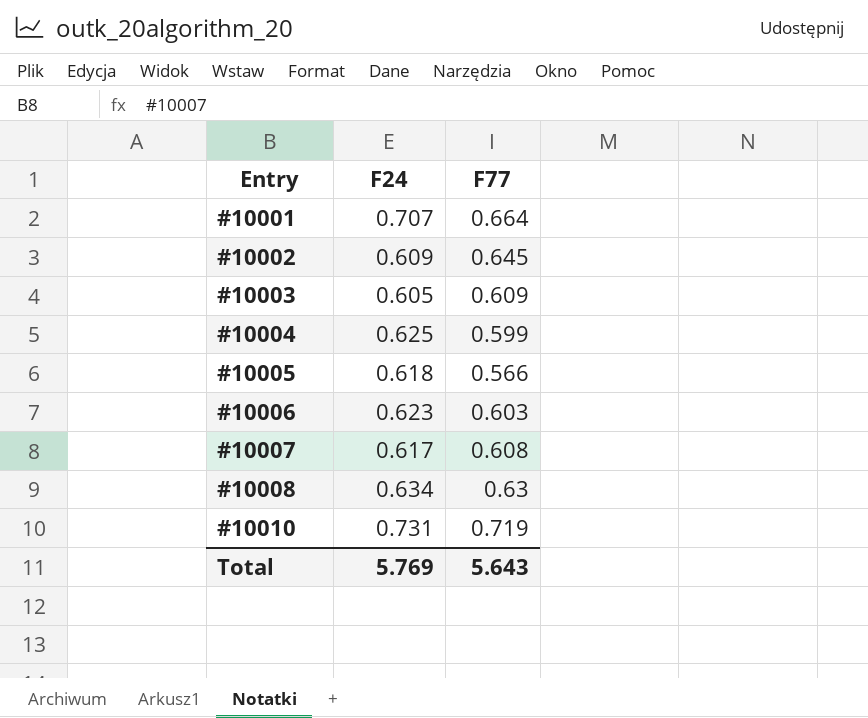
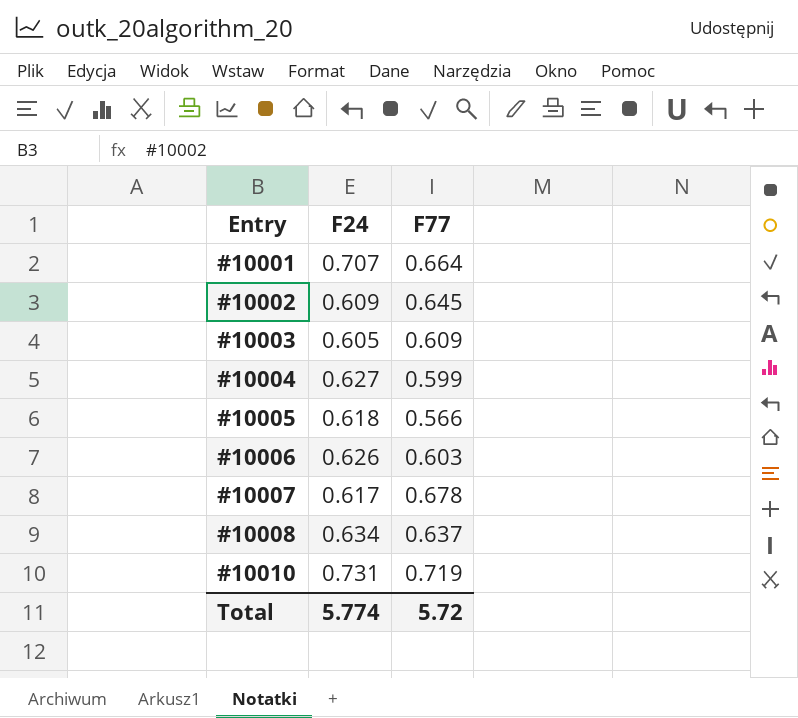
#10004 | F24: 0.625 -> 0.627
#10006 | F24: 0.623 -> 0.626
#10007 | F77: 0.608 -> 0.678
#10008 | F77: 0.63 -> 0.637
Total | F24: 5.769 -> 5.774
Total | F77: 5.643 -> 5.72

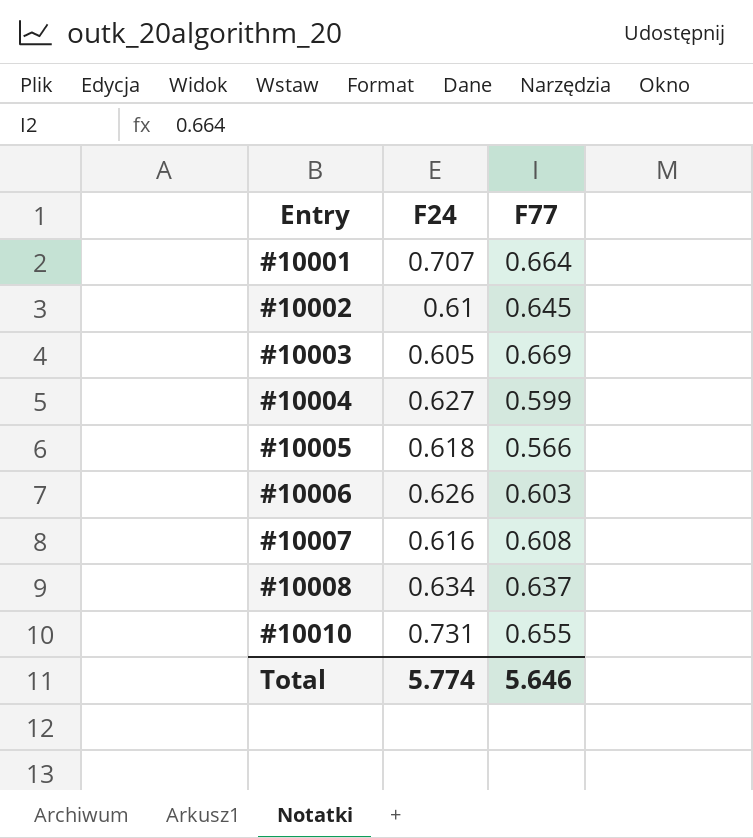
#10002 | F24: 0.609 -> 0.61
#10003 | F77: 0.609 -> 0.669
#10007 | F24: 0.617 -> 0.616
#10007 | F77: 0.678 -> 0.608
#10010 | F77: 0.719 -> 0.655
Total | F77: 5.72 -> 5.646

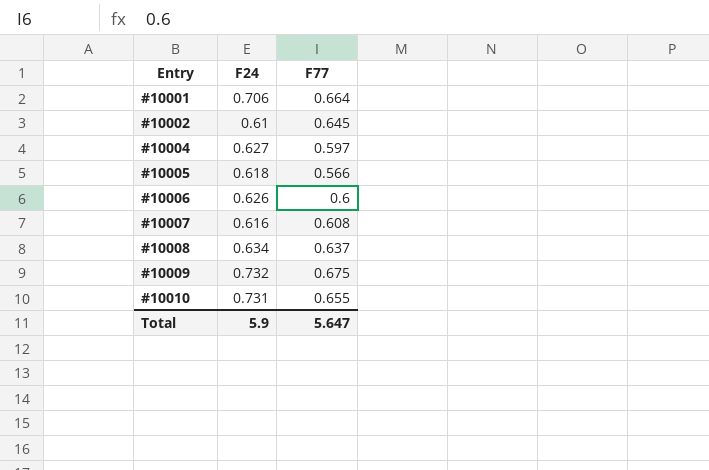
row #10003: 0.605 | 0.669 -> none
#10001 | F24: 0.707 -> 0.706
#10004 | F77: 0.599 -> 0.597
#10006 | F77: 0.603 -> 0.6
row #10009: none -> 0.732 | 0.675
Total | F24: 5.774 -> 5.9
Total | F77: 5.646 -> 5.647

